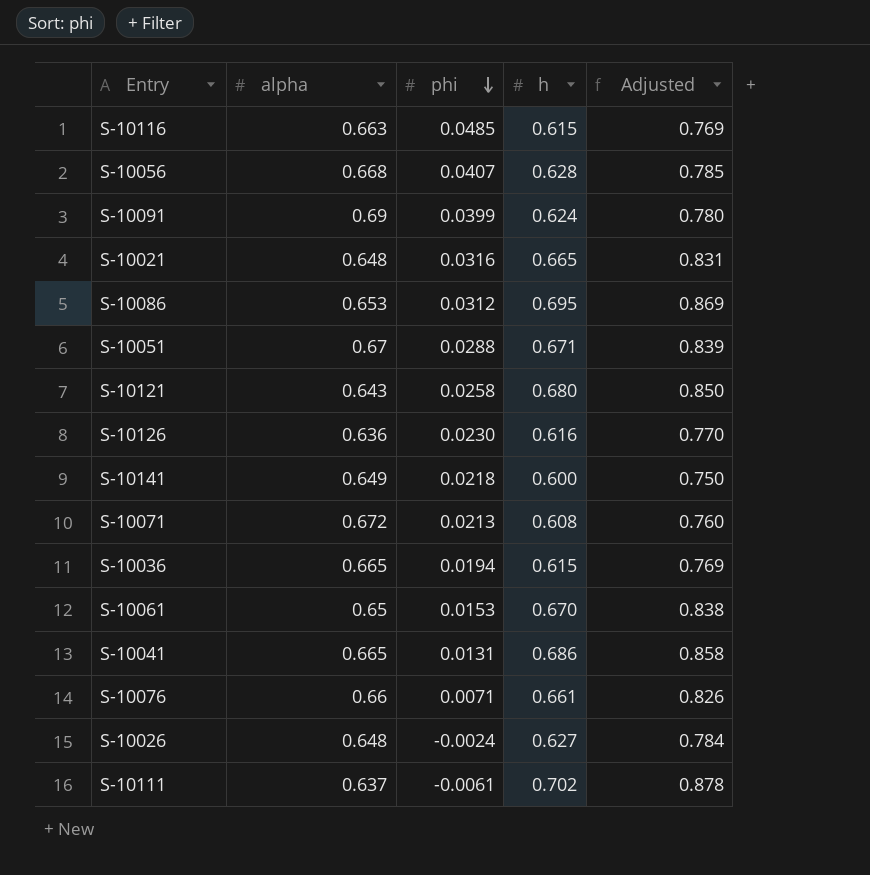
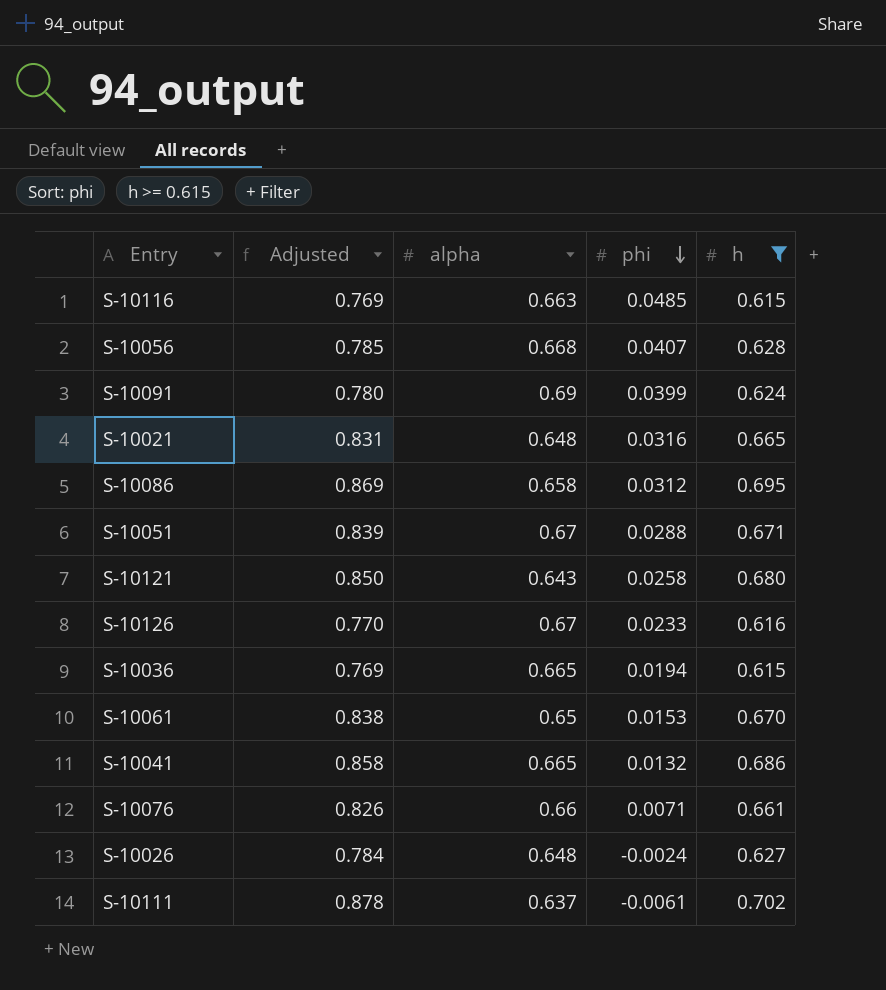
filter: none -> h >= 0.615
column Adjusted | position: 5 -> 2
S-10086 | alpha: 0.653 -> 0.658
S-10126 | alpha: 0.636 -> 0.67
S-10126 | phi: 0.0230 -> 0.0233
S-10041 | phi: 0.0131 -> 0.0132

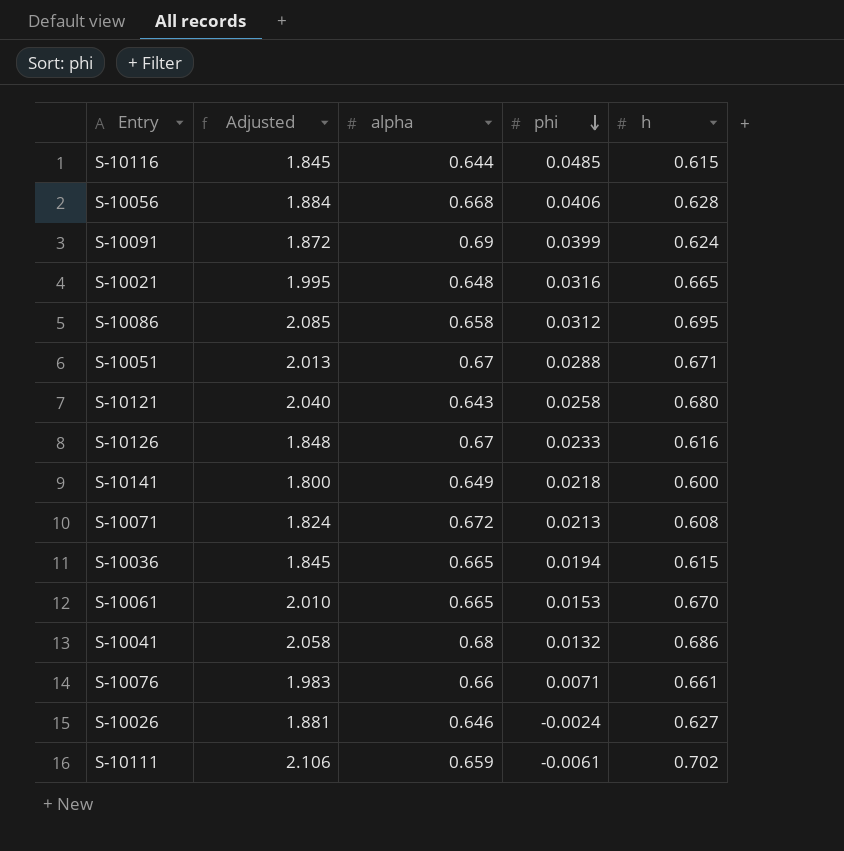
filter: h >= 0.615 -> none
column Adjusted | formula: [h] * 1.25 -> [h] * 3
S-10116 | alpha: 0.663 -> 0.644
S-10056 | phi: 0.0407 -> 0.0406
S-10061 | alpha: 0.65 -> 0.665
S-10041 | alpha: 0.665 -> 0.68
S-10026 | alpha: 0.648 -> 0.646
S-10111 | alpha: 0.637 -> 0.659

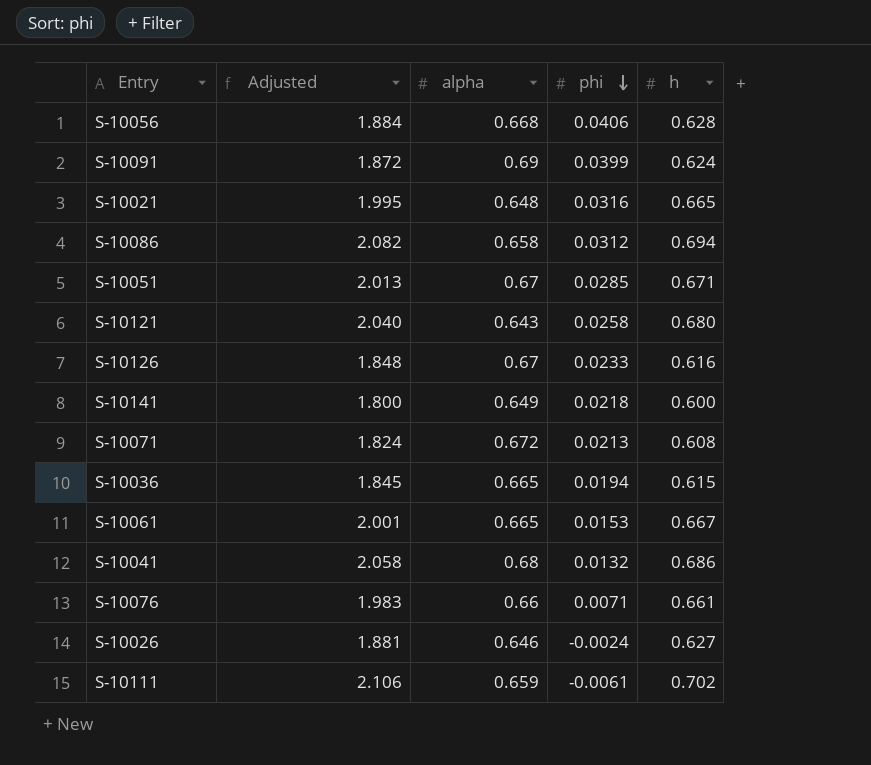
row S-10116: 1.845 | 0.644 | 0.0485 | 0.615 -> none
S-10086 | Adjusted: 2.085 -> 2.082
S-10086 | h: 0.695 -> 0.694
S-10051 | phi: 0.0288 -> 0.0285
S-10061 | Adjusted: 2.010 -> 2.001
S-10061 | h: 0.670 -> 0.667

